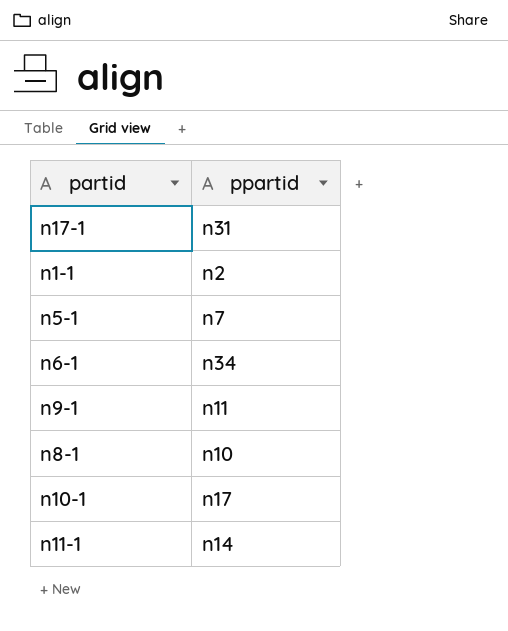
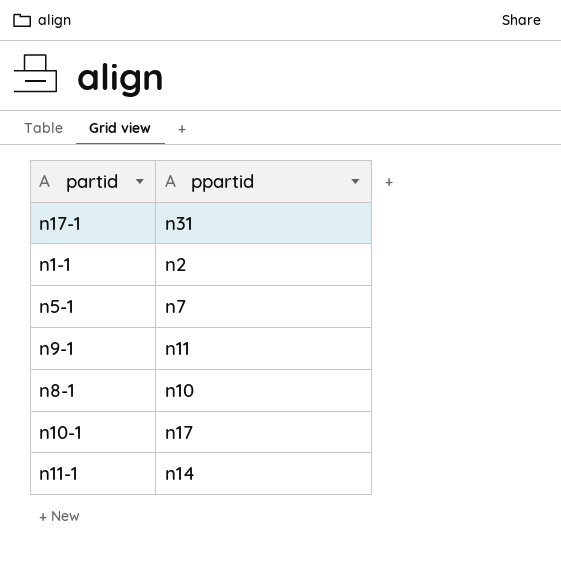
row n6-1: n34 -> none

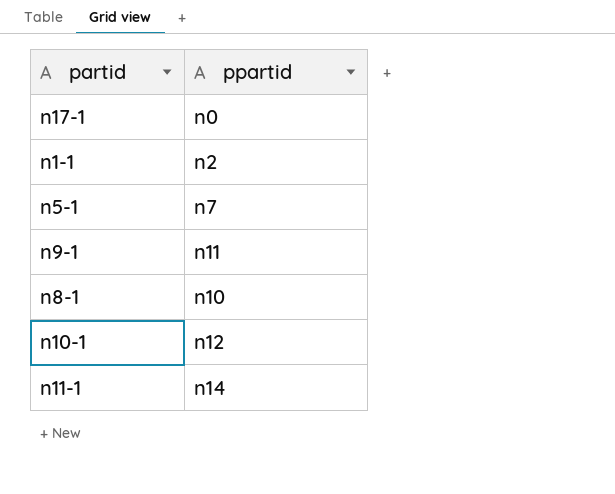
n17-1 | ppartid: n31 -> n0
n10-1 | ppartid: n17 -> n12

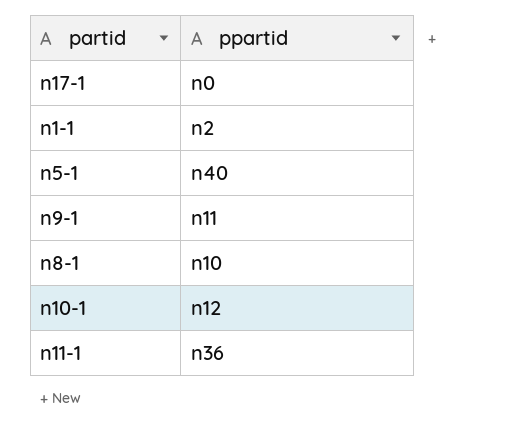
n5-1 | ppartid: n7 -> n40
n11-1 | ppartid: n14 -> n36

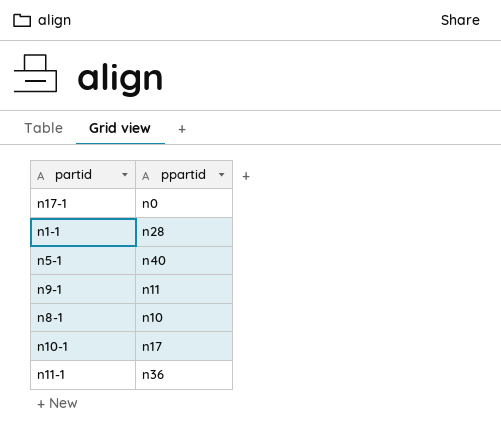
n1-1 | ppartid: n2 -> n28
n10-1 | ppartid: n12 -> n17

